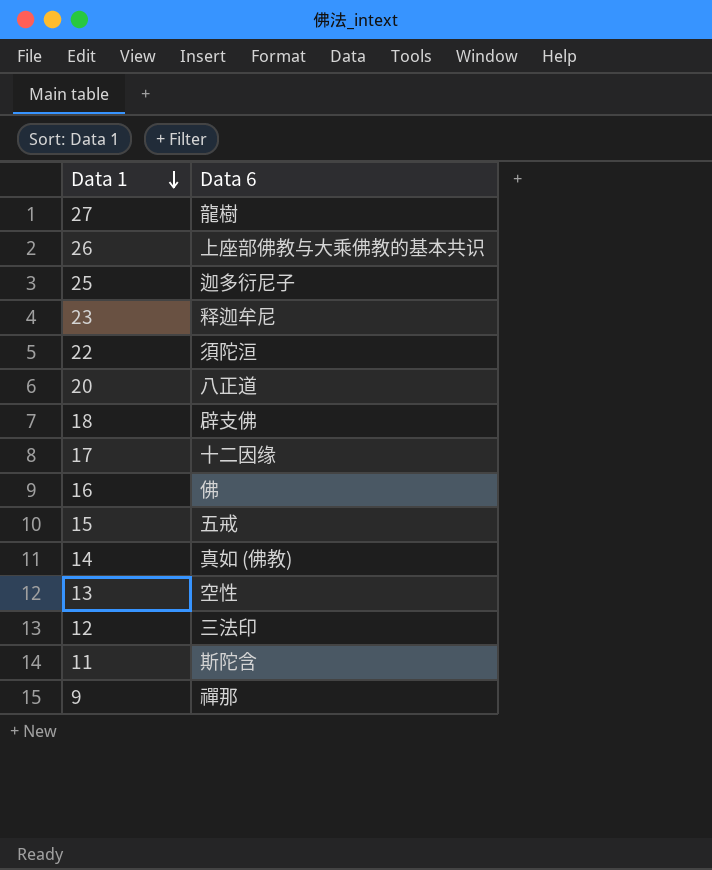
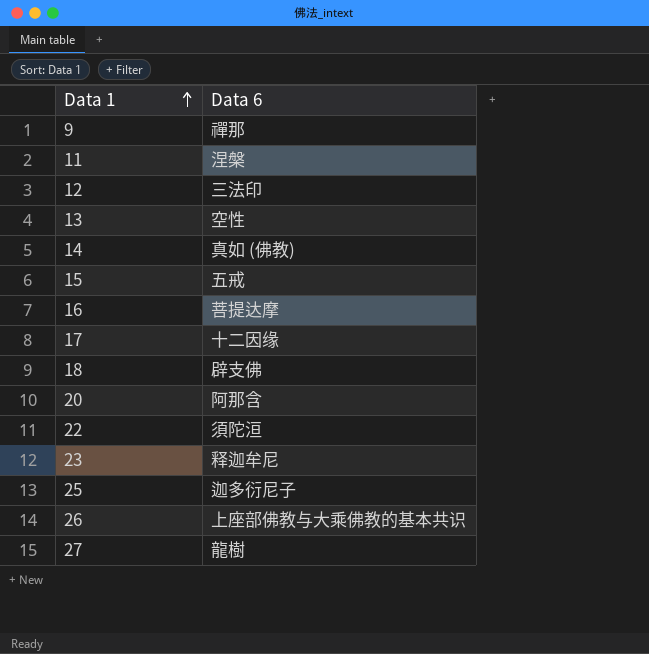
row order: Data 1 descending -> Data 1 ascending
11 | Data 6: 斯陀含 -> 涅槃
16 | Data 6: 佛 -> 菩提达摩
20 | Data 6: 八正道 -> 阿那含

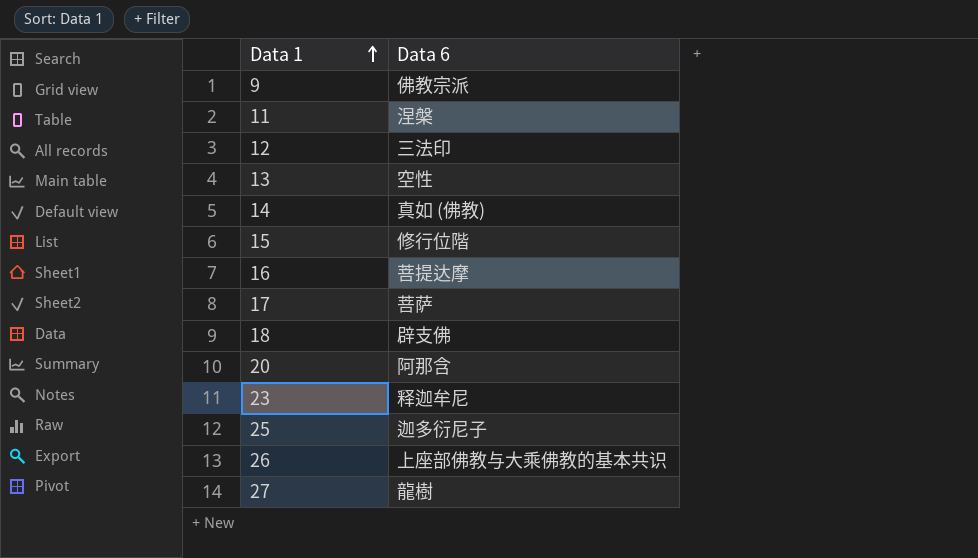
row 22: 須陀洹 -> none
9 | Data 6: 禪那 -> 佛教宗派
15 | Data 6: 五戒 -> 修行位階
17 | Data 6: 十二因缘 -> 菩萨

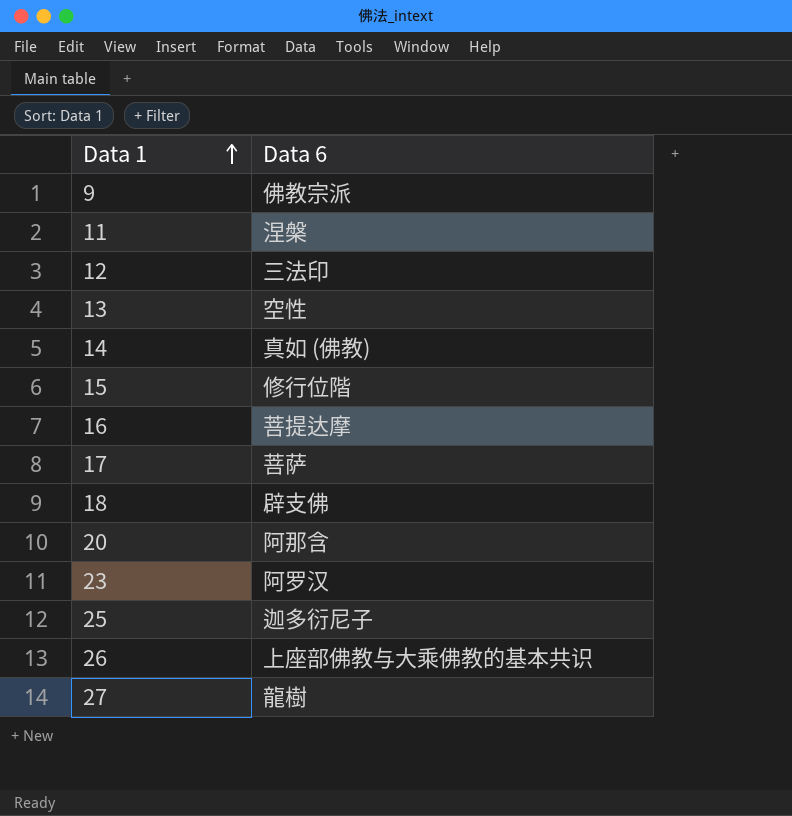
23 | Data 6: 释迦牟尼 -> 阿罗汉

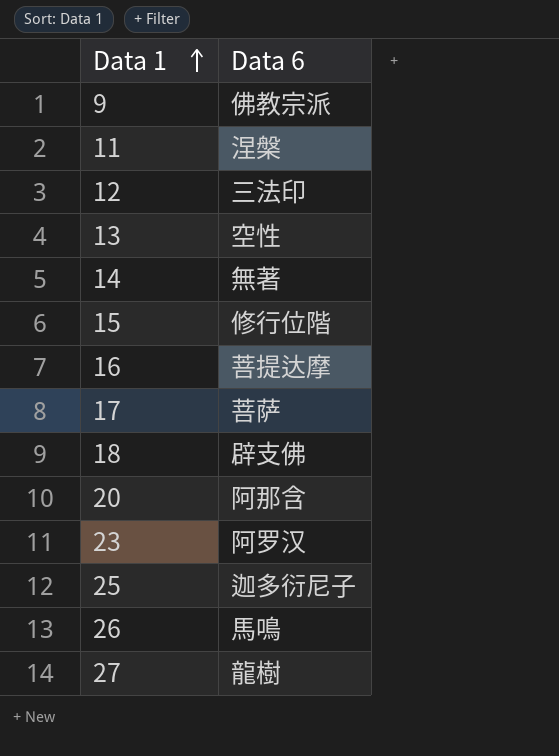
14 | Data 6: 真如 (佛教) -> 無著
26 | Data 6: 上座部佛教与大乘佛教的基本共识 -> 馬鳴

